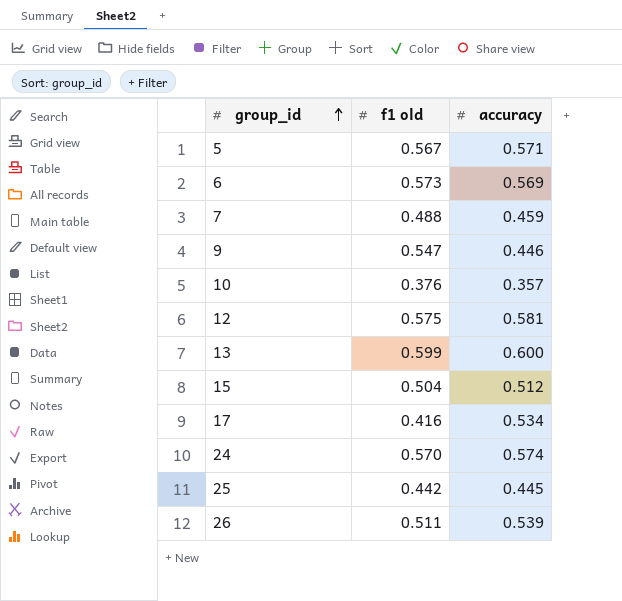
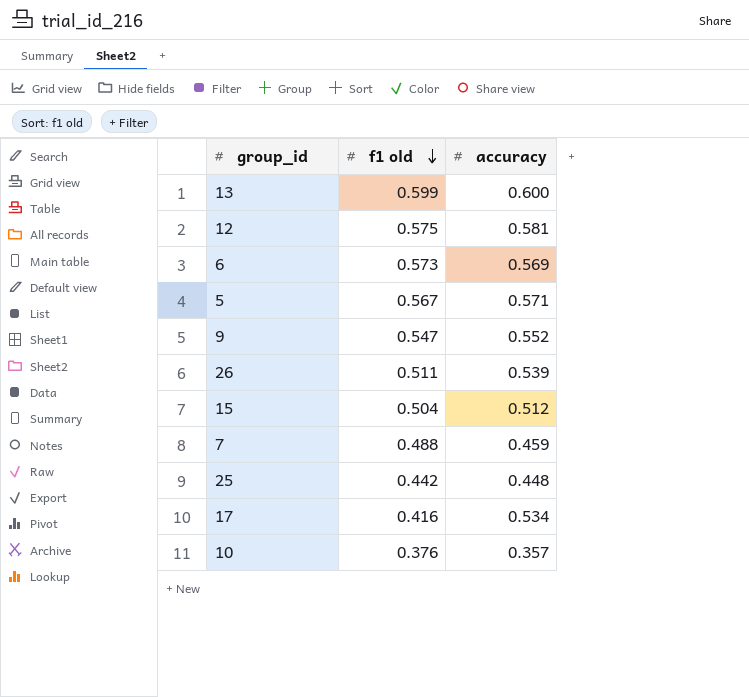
row order: group_id ascending -> f1 old descending
row 24: 0.570 | 0.574 -> none
9 | accuracy: 0.446 -> 0.552
25 | accuracy: 0.445 -> 0.448

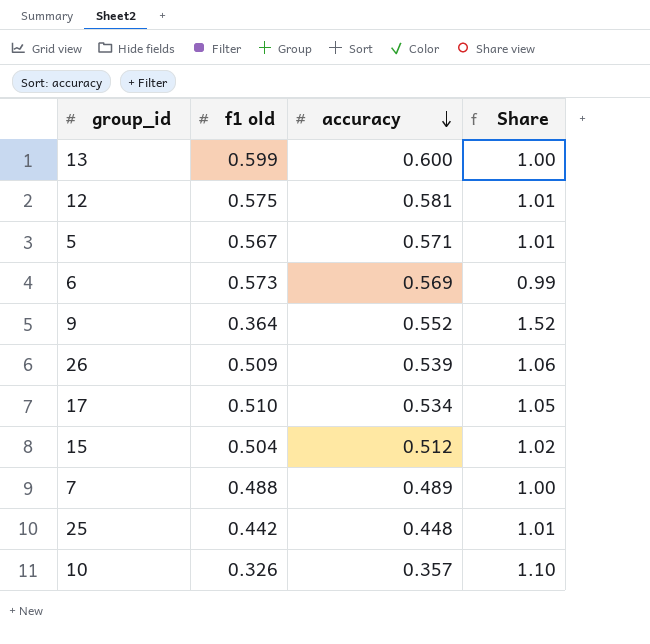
row order: f1 old descending -> accuracy descending
column Share | formula: none -> [accuracy] / [f1 old]
9 | f1 old: 0.547 -> 0.364
26 | f1 old: 0.511 -> 0.509
17 | f1 old: 0.416 -> 0.510
7 | accuracy: 0.459 -> 0.489
10 | f1 old: 0.376 -> 0.326

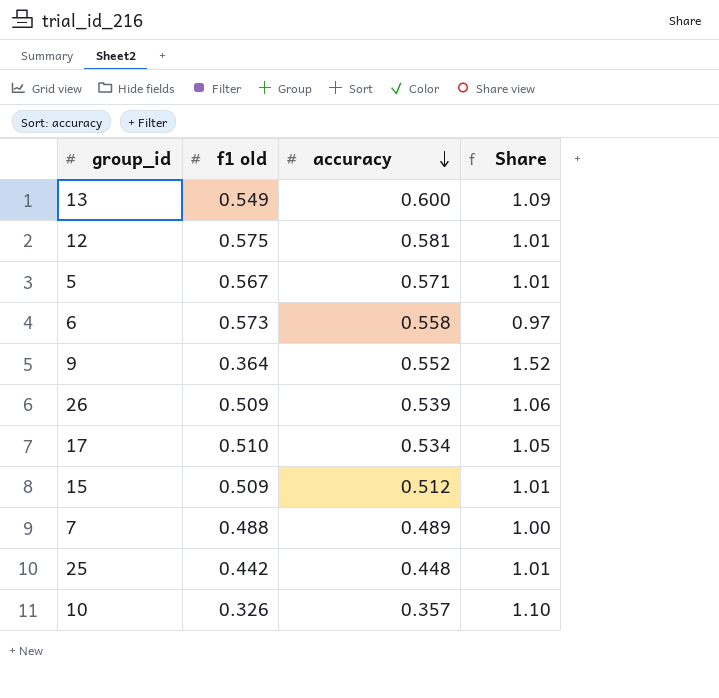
13 | f1 old: 0.599 -> 0.549
13 | Share: 1.00 -> 1.09
6 | accuracy: 0.569 -> 0.558
6 | Share: 0.99 -> 0.97
15 | f1 old: 0.504 -> 0.509
15 | Share: 1.02 -> 1.01

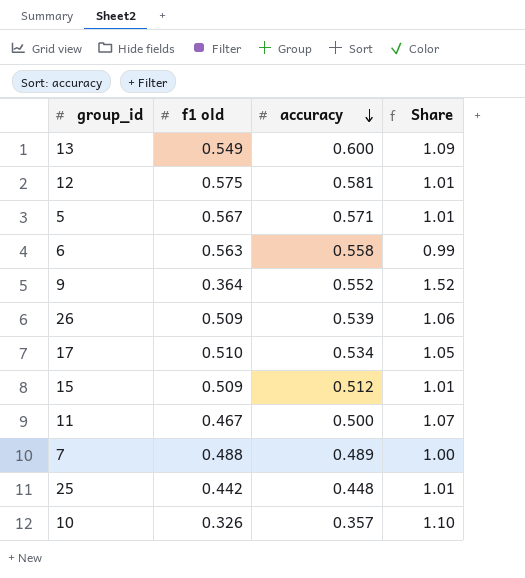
6 | f1 old: 0.573 -> 0.563
6 | Share: 0.97 -> 0.99
row 11: none -> 0.467 | 0.500 | 1.07

